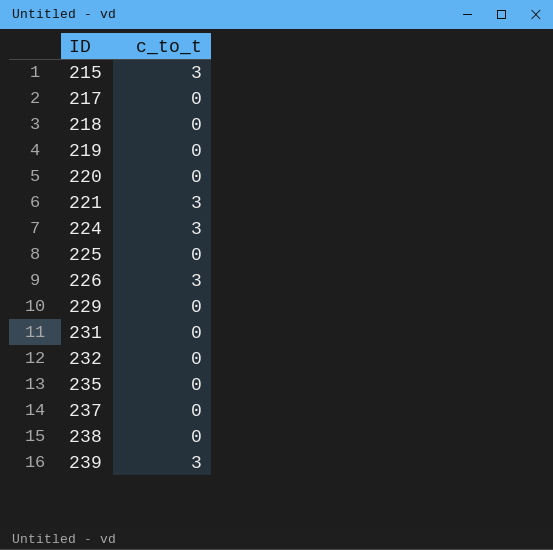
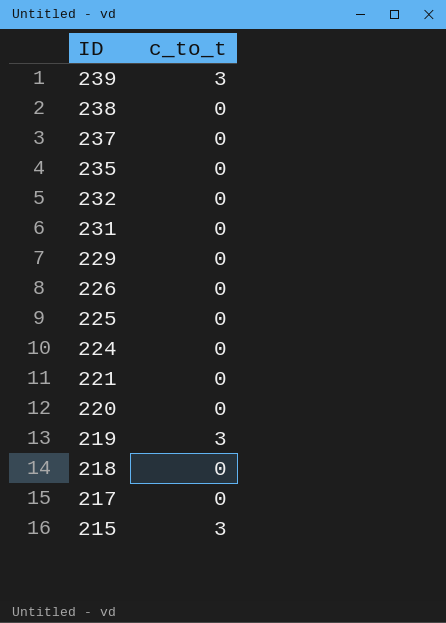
row order: ID ascending -> ID descending
226 | c_to_t: 3 -> 0
224 | c_to_t: 3 -> 0
221 | c_to_t: 3 -> 0
219 | c_to_t: 0 -> 3

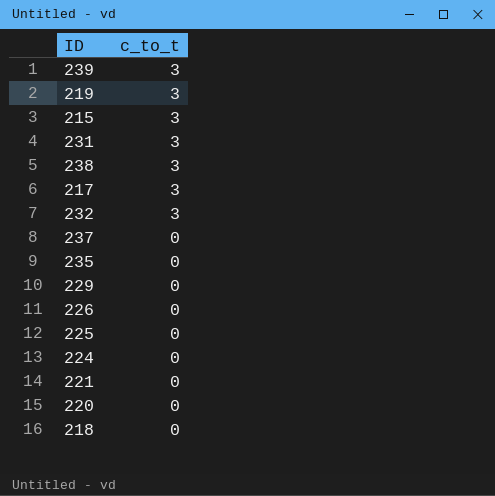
row order: ID descending -> c_to_t descending
231 | c_to_t: 0 -> 3
238 | c_to_t: 0 -> 3
217 | c_to_t: 0 -> 3
232 | c_to_t: 0 -> 3

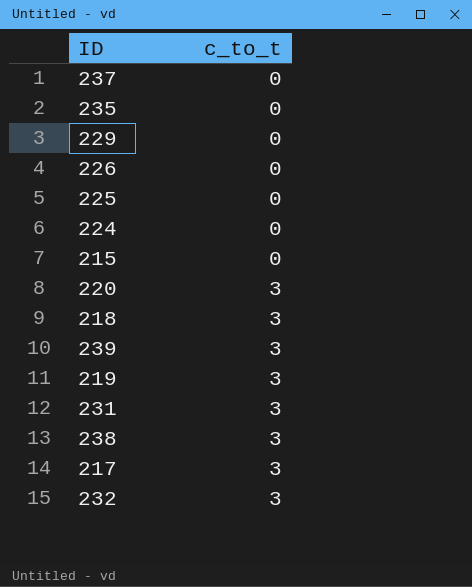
row order: c_to_t descending -> c_to_t ascending
row 221: 0 -> none
215 | c_to_t: 3 -> 0
220 | c_to_t: 0 -> 3
218 | c_to_t: 0 -> 3

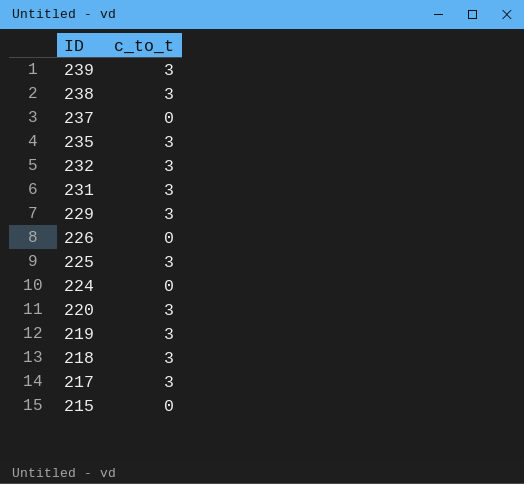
row order: c_to_t ascending -> ID descending
235 | c_to_t: 0 -> 3
229 | c_to_t: 0 -> 3
225 | c_to_t: 0 -> 3

